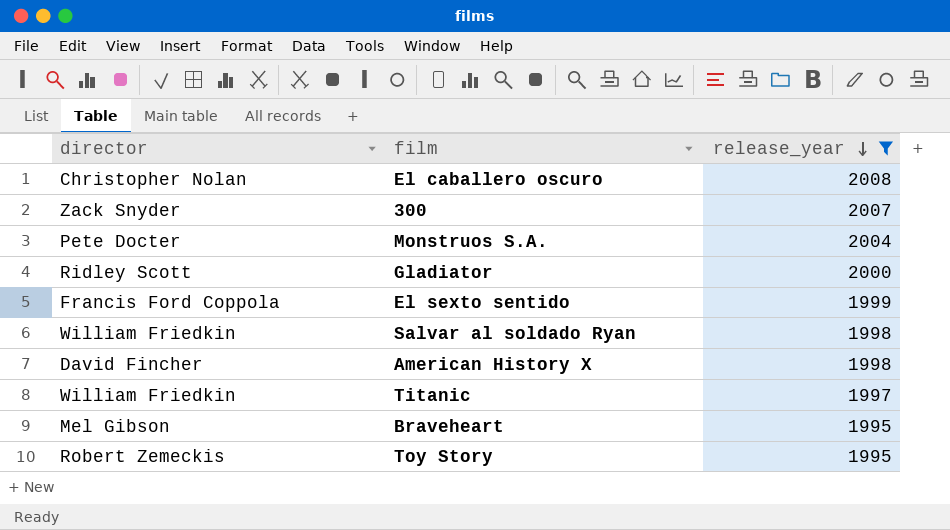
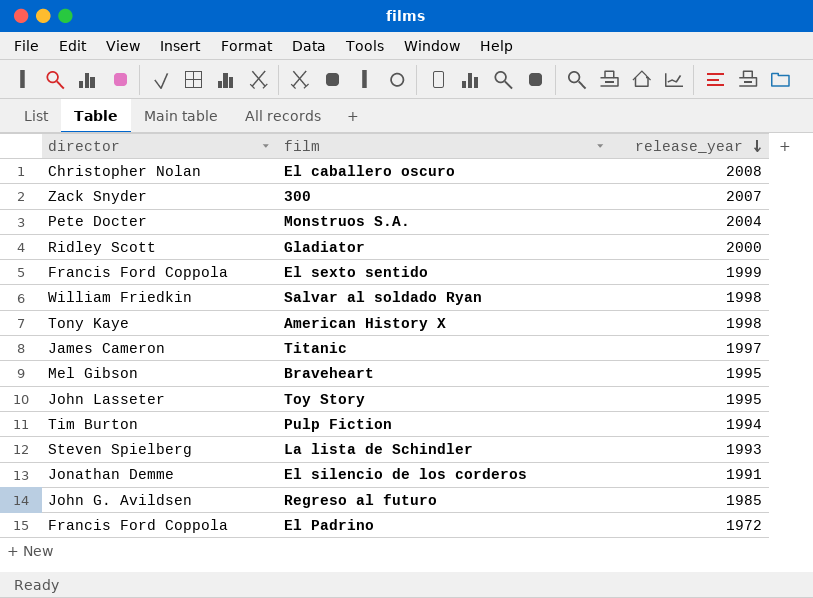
filter: release_year >= 1995 -> none
American History X | director: David Fincher -> Tony Kaye
Titanic | director: William Friedkin -> James Cameron
Toy Story | director: Robert Zemeckis -> John Lasseter

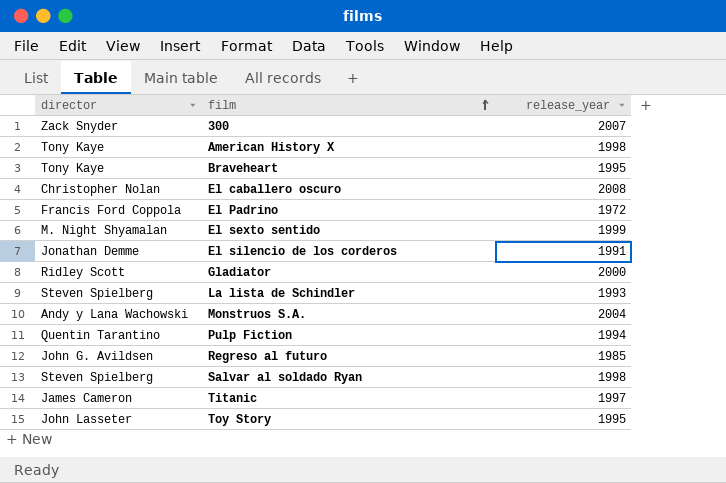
row order: release_year descending -> film ascending
Braveheart | director: Mel Gibson -> Tony Kaye
El sexto sentido | director: Francis Ford Coppola -> M. Night Shyamalan
Monstruos S.A. | director: Pete Docter -> Andy y Lana Wachowski
Pulp Fiction | director: Tim Burton -> Quentin Tarantino
Salvar al soldado Ryan | director: William Friedkin -> Steven Spielberg

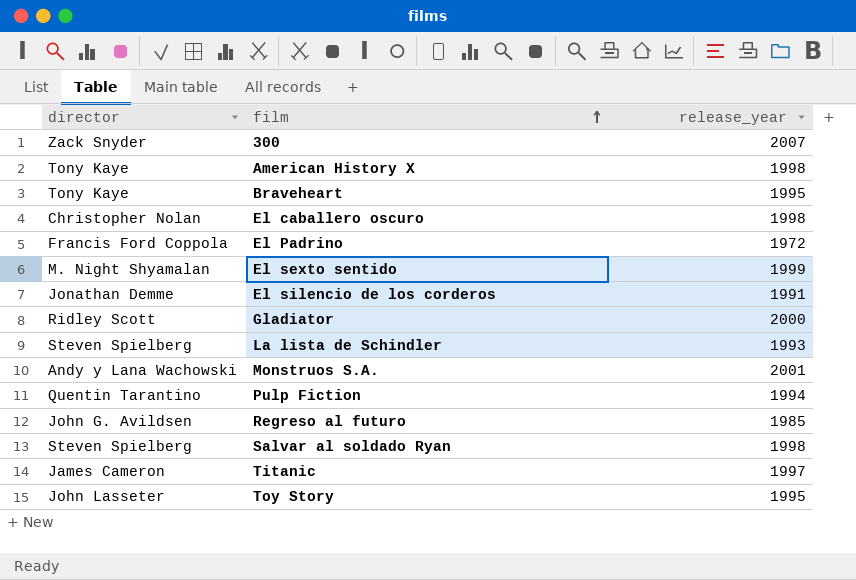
El caballero oscuro | release_year: 2008 -> 1998
Monstruos S.A. | release_year: 2004 -> 2001

